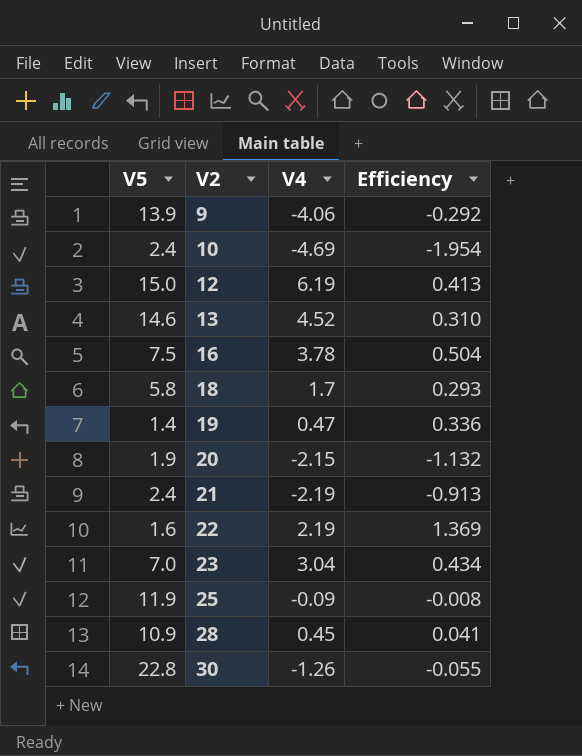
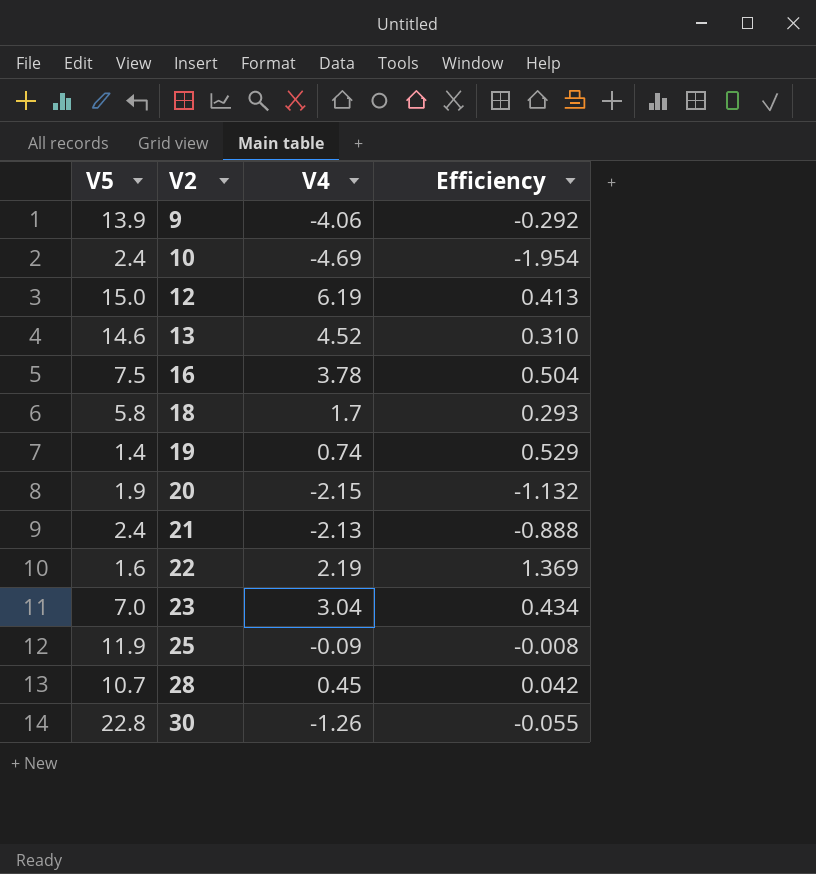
19 | V4: 0.47 -> 0.74
19 | Efficiency: 0.336 -> 0.529
21 | V4: -2.19 -> -2.13
21 | Efficiency: -0.913 -> -0.888
28 | V5: 10.9 -> 10.7
28 | Efficiency: 0.041 -> 0.042

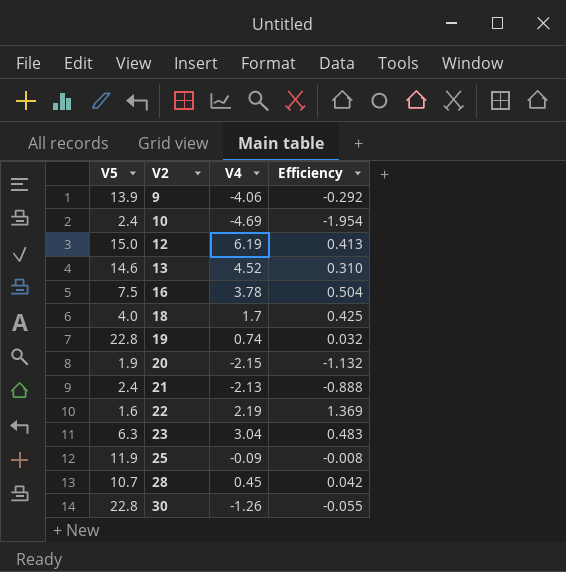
18 | V5: 5.8 -> 4.0
18 | Efficiency: 0.293 -> 0.425
19 | V5: 1.4 -> 22.8
19 | Efficiency: 0.529 -> 0.032
23 | V5: 7.0 -> 6.3
23 | Efficiency: 0.434 -> 0.483

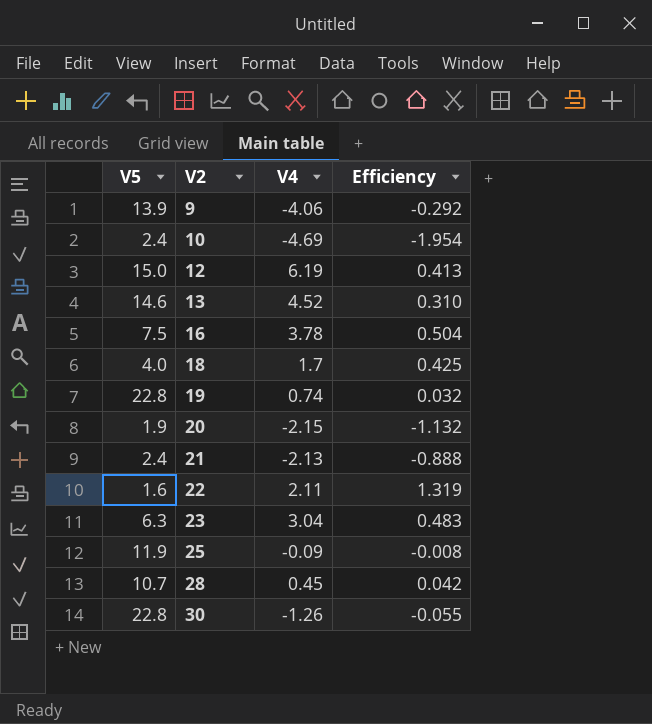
22 | V4: 2.19 -> 2.11
22 | Efficiency: 1.369 -> 1.319

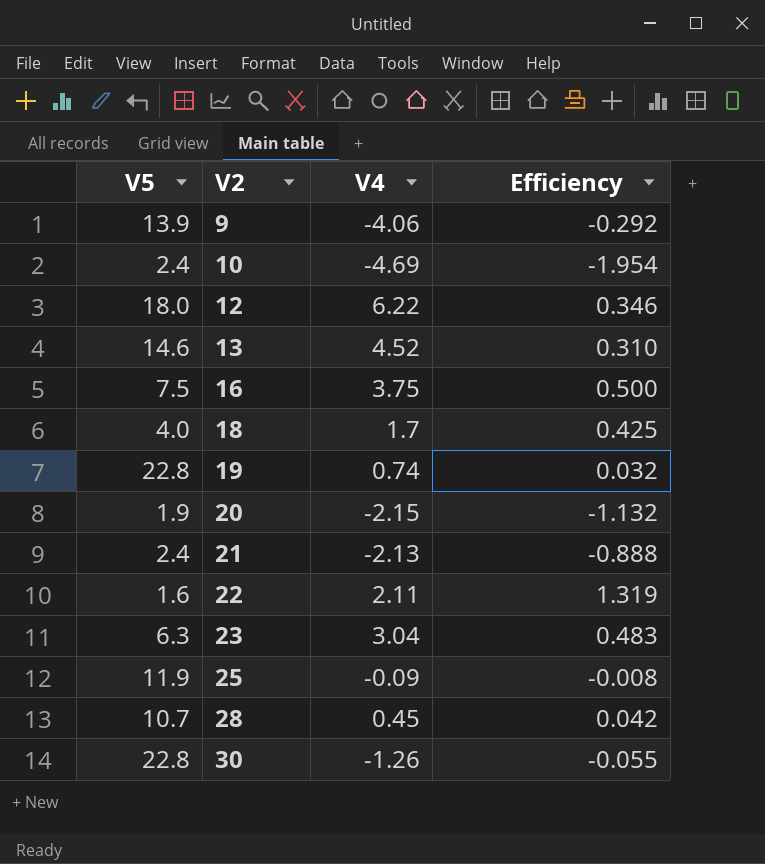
12 | V5: 15.0 -> 18.0
12 | V4: 6.19 -> 6.22
12 | Efficiency: 0.413 -> 0.346
16 | V4: 3.78 -> 3.75
16 | Efficiency: 0.504 -> 0.500

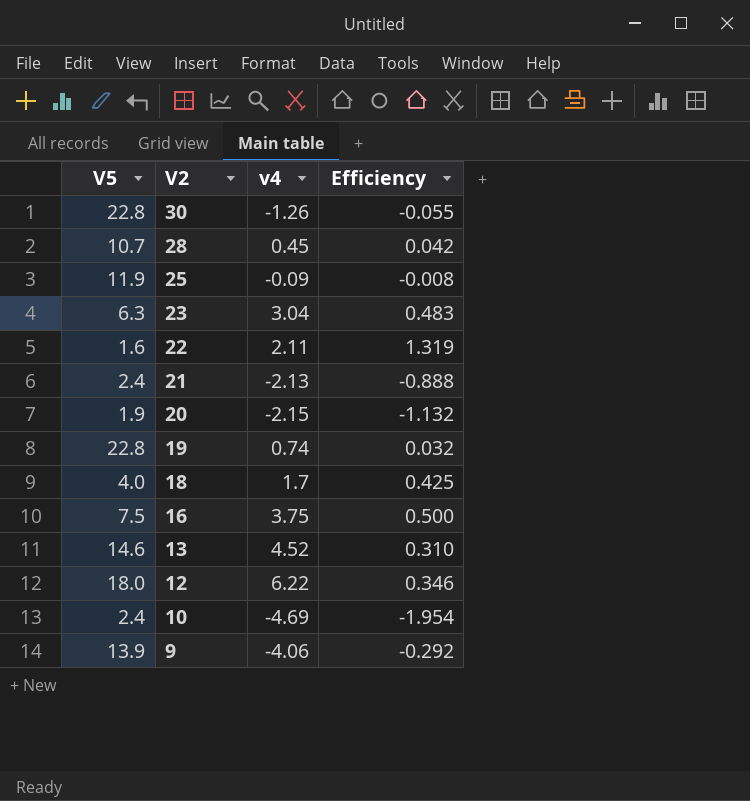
row order: V2 ascending -> V2 descending
column name: V4 -> v4

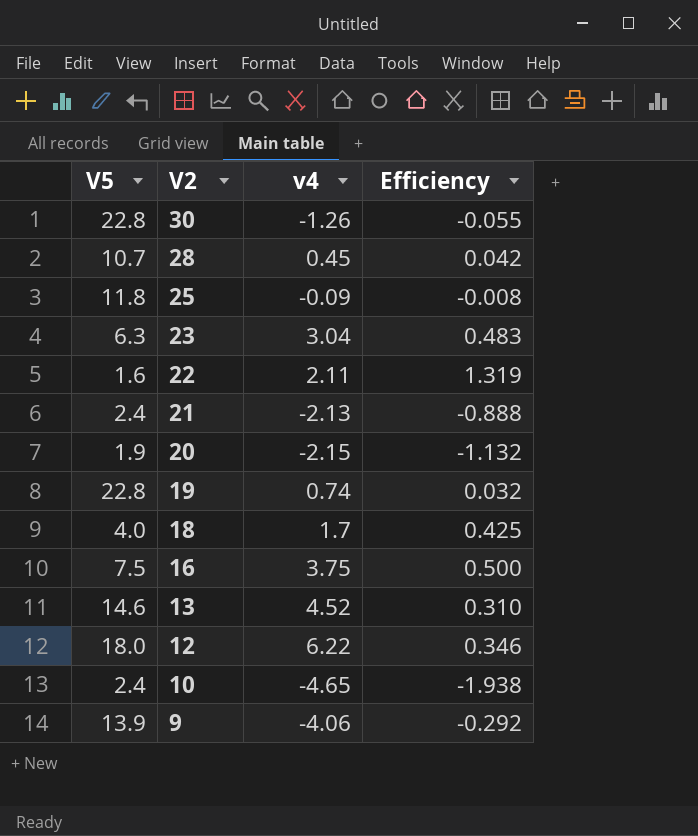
25 | V5: 11.9 -> 11.8
10 | v4: -4.69 -> -4.65
10 | Efficiency: -1.954 -> -1.938

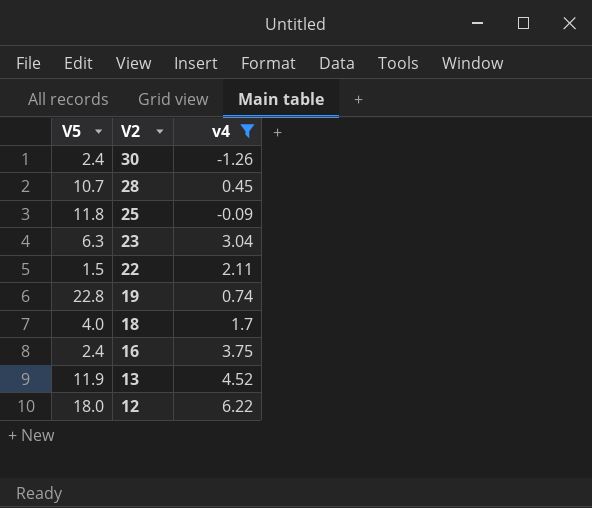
filter: none -> v4 >= -1.26
column Efficiency | formula: [v4] / [V5] -> none
30 | V5: 22.8 -> 2.4
22 | V5: 1.6 -> 1.5
16 | V5: 7.5 -> 2.4
13 | V5: 14.6 -> 11.9

